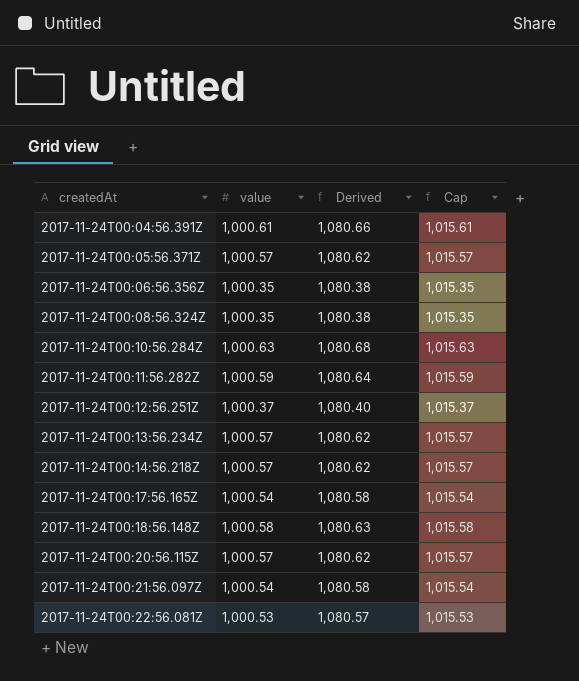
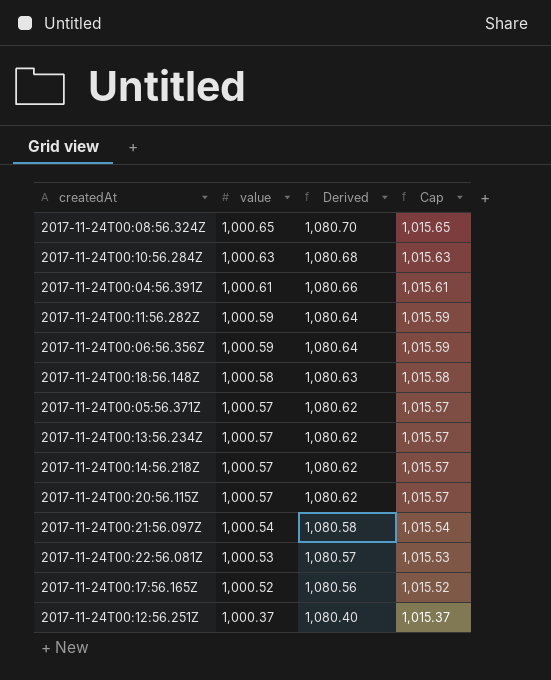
row order: createdAt ascending -> value descending
2017-11-24T00:08:56.324Z | value: 1,000.35 -> 1,000.65
2017-11-24T00:08:56.324Z | Derived: 1,080.38 -> 1,080.70
2017-11-24T00:08:56.324Z | Cap: 1,015.35 -> 1,015.65
2017-11-24T00:06:56.356Z | value: 1,000.35 -> 1,000.59
2017-11-24T00:06:56.356Z | Derived: 1,080.38 -> 1,080.64
2017-11-24T00:06:56.356Z | Cap: 1,015.35 -> 1,015.59
2017-11-24T00:17:56.165Z | value: 1,000.54 -> 1,000.52
2017-11-24T00:17:56.165Z | Derived: 1,080.58 -> 1,080.56
2017-11-24T00:17:56.165Z | Cap: 1,015.54 -> 1,015.52

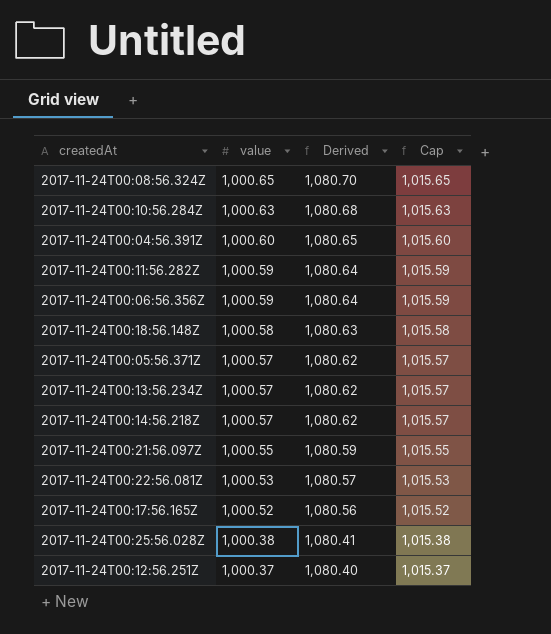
row 2017-11-24T00:20:56.115Z: 1,000.57 | 1,080.62 | 1,015.57 -> none
2017-11-24T00:04:56.391Z | value: 1,000.61 -> 1,000.60
2017-11-24T00:04:56.391Z | Derived: 1,080.66 -> 1,080.65
2017-11-24T00:04:56.391Z | Cap: 1,015.61 -> 1,015.60
2017-11-24T00:21:56.097Z | value: 1,000.54 -> 1,000.55
2017-11-24T00:21:56.097Z | Derived: 1,080.58 -> 1,080.59
2017-11-24T00:21:56.097Z | Cap: 1,015.54 -> 1,015.55
row 2017-11-24T00:25:56.028Z: none -> 1,000.38 | 1,080.41 | 1,015.38

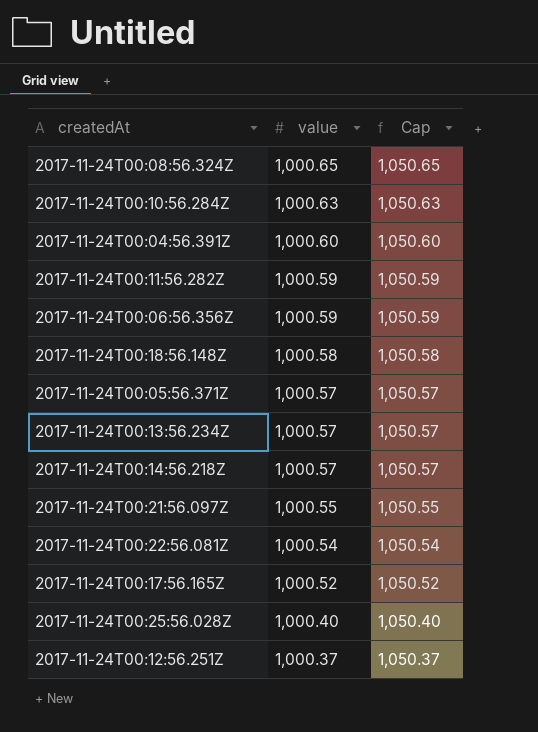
column Derived | formula: [value] * 1.08 -> none
column Cap | formula: [value] + 15 -> [value] + 50
2017-11-24T00:22:56.081Z | value: 1,000.53 -> 1,000.54
2017-11-24T00:25:56.028Z | value: 1,000.38 -> 1,000.40

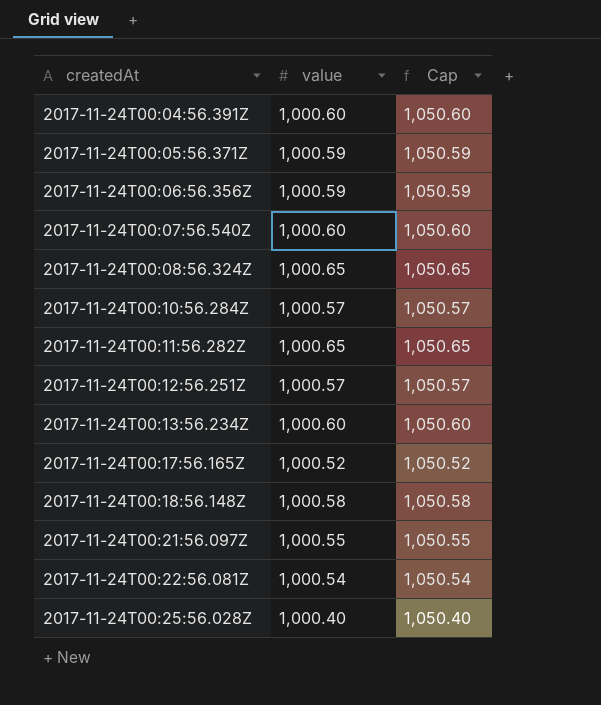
row order: value descending -> createdAt ascending
row 2017-11-24T00:14:56.218Z: 1,000.57 | 1,050.57 -> none
2017-11-24T00:05:56.371Z | value: 1,000.57 -> 1,000.59
2017-11-24T00:05:56.371Z | Cap: 1,050.57 -> 1,050.59
row 2017-11-24T00:07:56.540Z: none -> 1,000.60 | 1,050.60
2017-11-24T00:10:56.284Z | value: 1,000.63 -> 1,000.57
2017-11-24T00:10:56.284Z | Cap: 1,050.63 -> 1,050.57
2017-11-24T00:11:56.282Z | value: 1,000.59 -> 1,000.65
2017-11-24T00:11:56.282Z | Cap: 1,050.59 -> 1,050.65
2017-11-24T00:12:56.251Z | value: 1,000.37 -> 1,000.57
2017-11-24T00:12:56.251Z | Cap: 1,050.37 -> 1,050.57
2017-11-24T00:13:56.234Z | value: 1,000.57 -> 1,000.60
2017-11-24T00:13:56.234Z | Cap: 1,050.57 -> 1,050.60

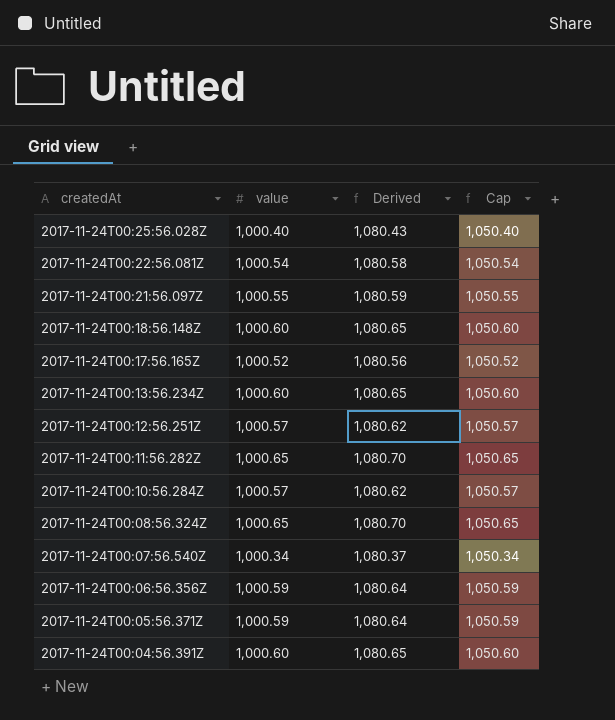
row order: createdAt ascending -> createdAt descending
column Derived | formula: none -> [value] * 1.08
2017-11-24T00:18:56.148Z | value: 1,000.58 -> 1,000.60
2017-11-24T00:18:56.148Z | Cap: 1,050.58 -> 1,050.60
2017-11-24T00:07:56.540Z | value: 1,000.60 -> 1,000.34
2017-11-24T00:07:56.540Z | Cap: 1,050.60 -> 1,050.34

